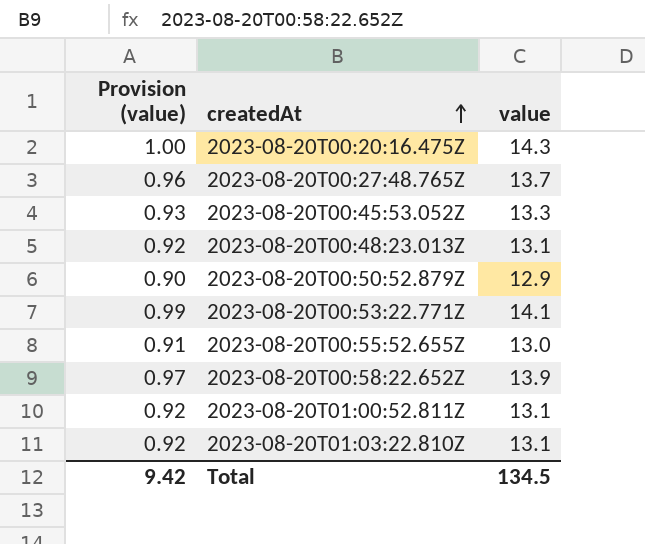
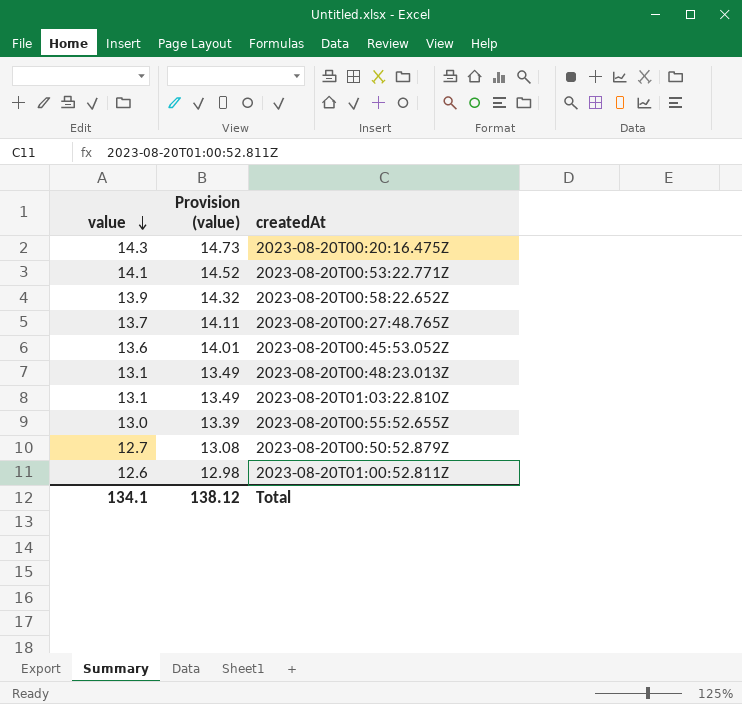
row order: createdAt ascending -> value descending
column value | position: 3 -> 1
column Provision (value) | formula: [value] * 0.07 -> [value] * 1.03
2023-08-20T00:45:53.052Z | value: 13.3 -> 13.6
2023-08-20T00:50:52.879Z | value: 12.9 -> 12.7
2023-08-20T01:00:52.811Z | value: 13.1 -> 12.6
Total | value: 134.5 -> 134.1
Total | Provision (value): 9.42 -> 138.12

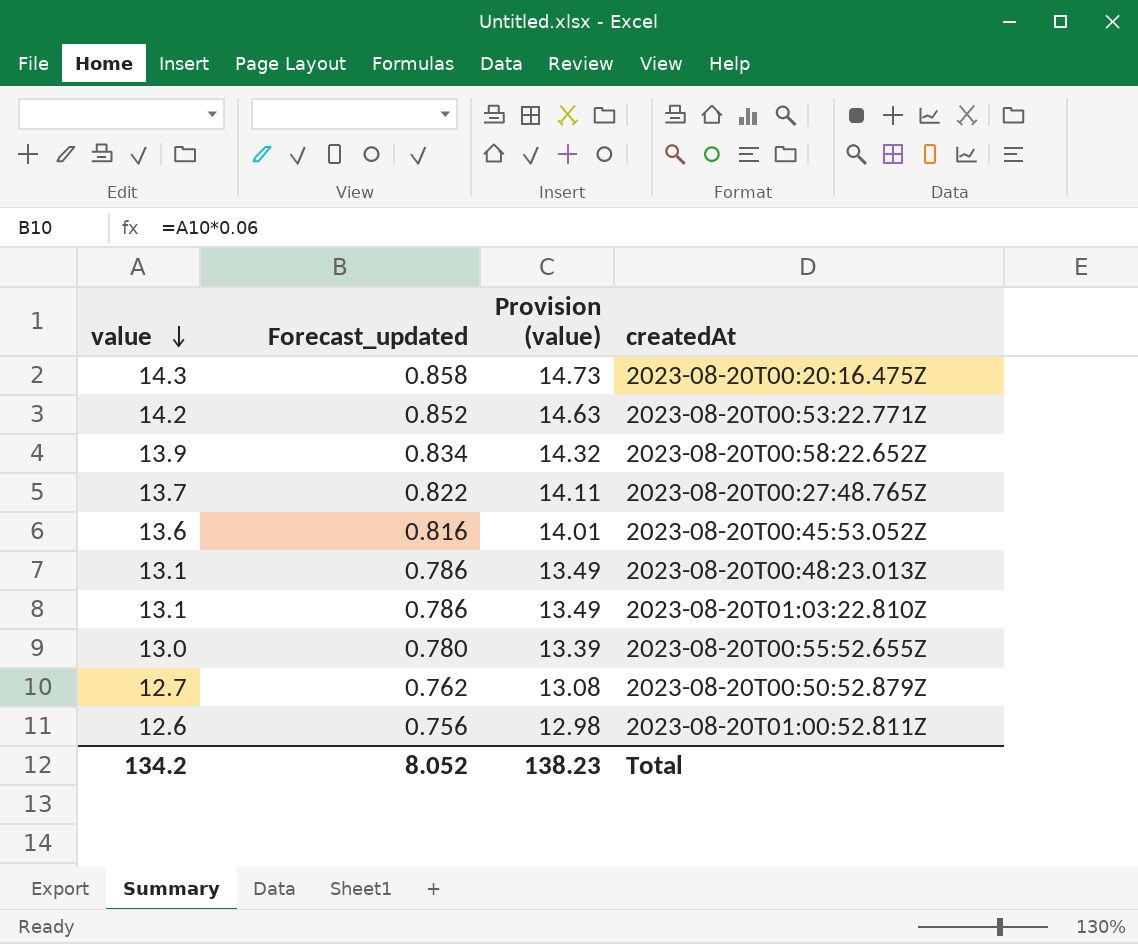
column Forecast_updated | formula: none -> [value] * 0.06
2023-08-20T00:53:22.771Z | value: 14.1 -> 14.2
2023-08-20T00:53:22.771Z | Provision (value): 14.52 -> 14.63
Total | value: 134.1 -> 134.2
Total | Provision (value): 138.12 -> 138.23

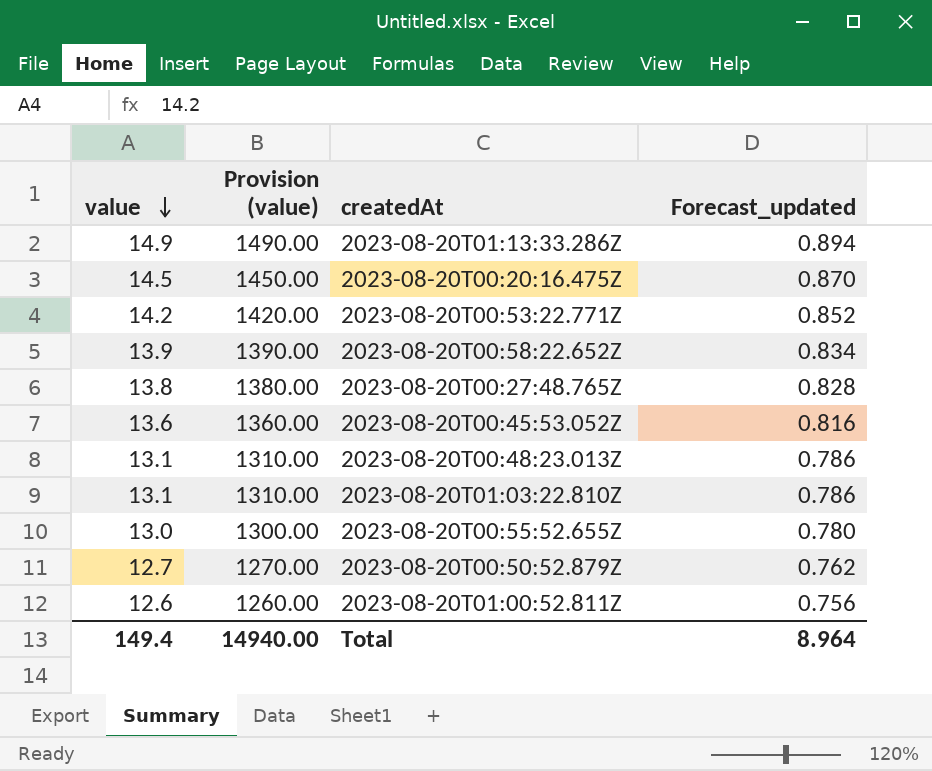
column Provision (value) | formula: [value] * 1.03 -> [value] * 100
column Forecast_updated | position: 2 -> 4
row 2023-08-20T01:13:33.286Z: none -> 14.9 | 1490.00 | 0.894
2023-08-20T00:20:16.475Z | value: 14.3 -> 14.5
2023-08-20T00:20:16.475Z | Forecast_updated: 0.858 -> 0.870
2023-08-20T00:27:48.765Z | value: 13.7 -> 13.8
2023-08-20T00:27:48.765Z | Forecast_updated: 0.822 -> 0.828
Total | value: 134.2 -> 149.4
Total | Provision (value): 138.23 -> 14940.00
Total | Forecast_updated: 8.052 -> 8.964

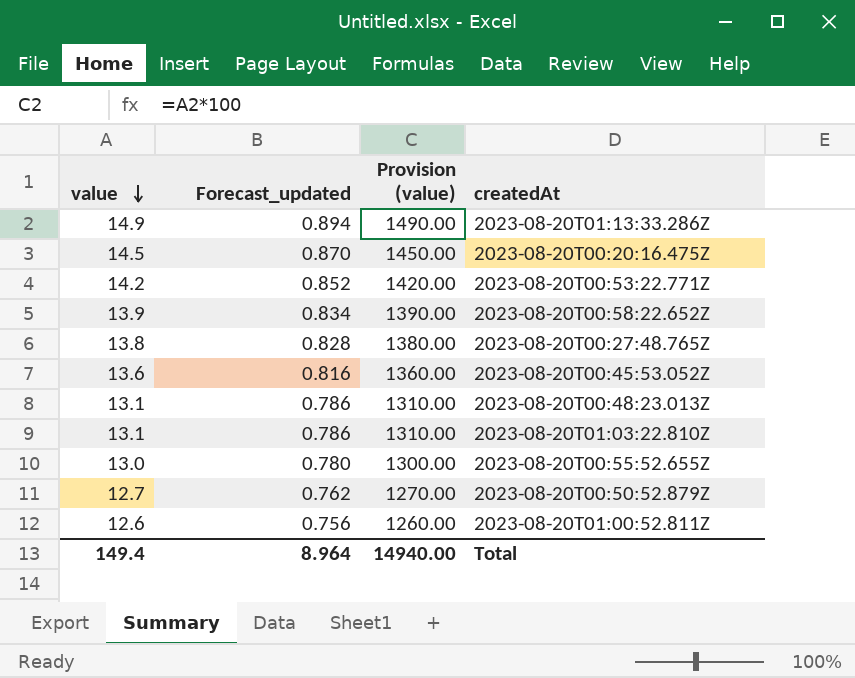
column Forecast_updated | position: 4 -> 2

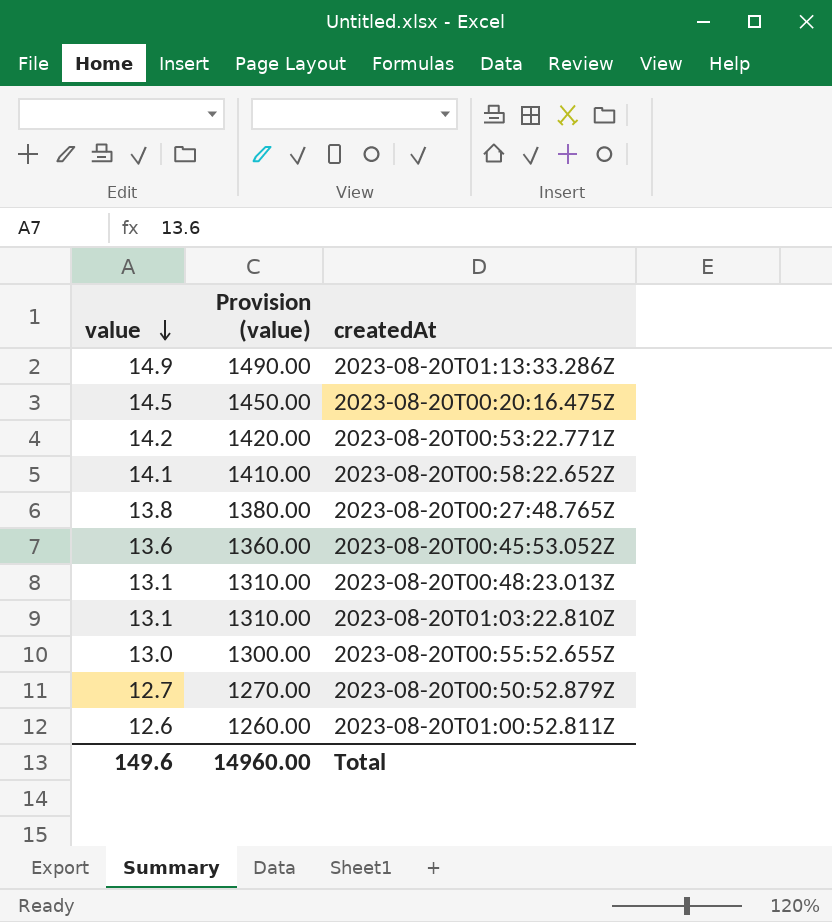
column Forecast_updated | formula: [value] * 0.06 -> none
2023-08-20T00:58:22.652Z | value: 13.9 -> 14.1
2023-08-20T00:58:22.652Z | Provision (value): 1390.00 -> 1410.00
Total | value: 149.4 -> 149.6
Total | Provision (value): 14940.00 -> 14960.00

